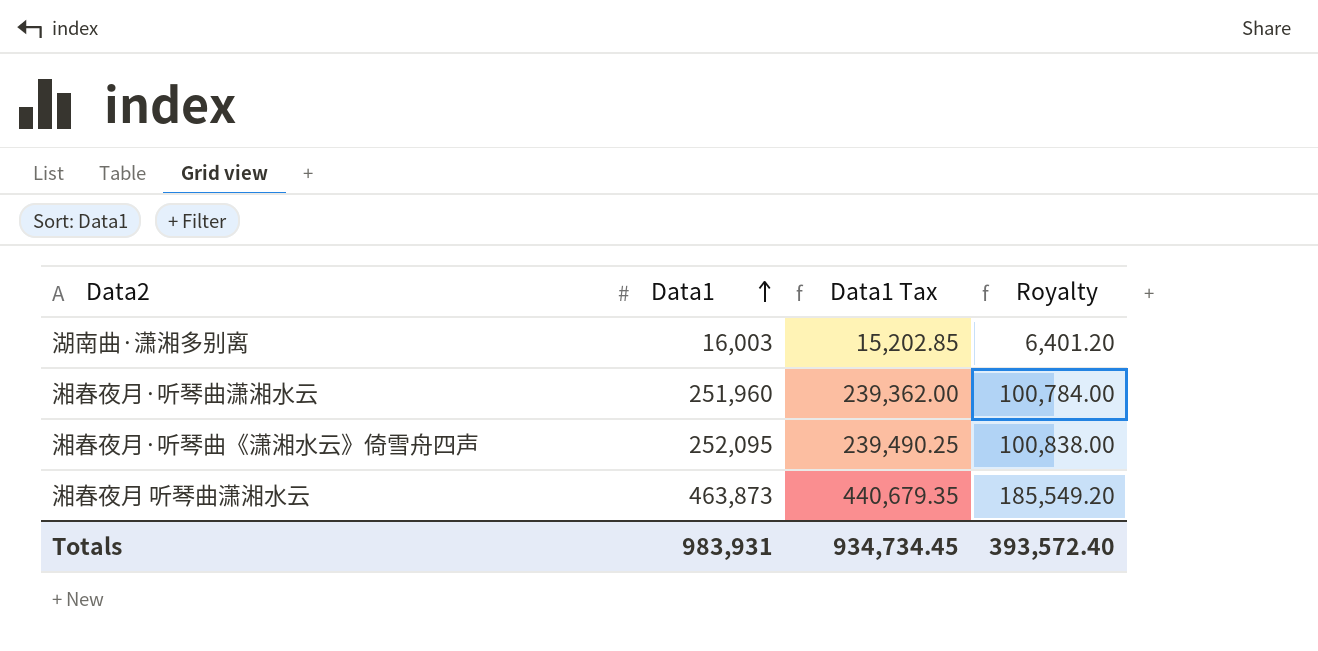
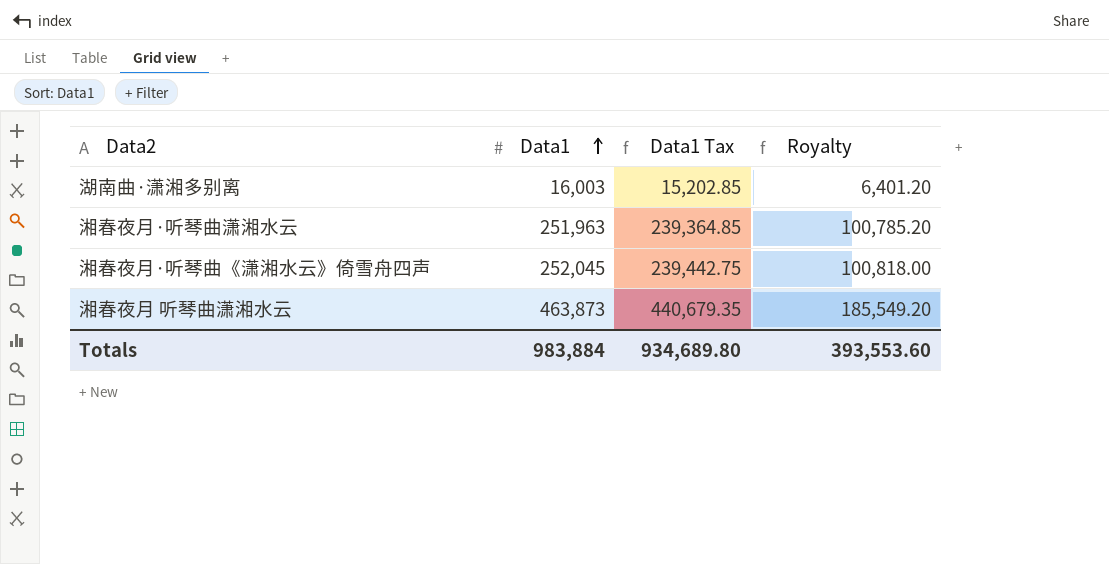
湘春夜月·听琴曲潇湘水云 | Data1: 251,960 -> 251,963
湘春夜月·听琴曲潇湘水云 | Data1 Tax: 239,362.00 -> 239,364.85
湘春夜月·听琴曲潇湘水云 | Royalty: 100,784.00 -> 100,785.20
湘春夜月·听琴曲《潇湘水云》倚雪舟四声 | Data1: 252,095 -> 252,045
湘春夜月·听琴曲《潇湘水云》倚雪舟四声 | Data1 Tax: 239,490.25 -> 239,442.75
湘春夜月·听琴曲《潇湘水云》倚雪舟四声 | Royalty: 100,838.00 -> 100,818.00
Totals | Data1: 983,931 -> 983,884
Totals | Data1 Tax: 934,734.45 -> 934,689.80
Totals | Royalty: 393,572.40 -> 393,553.60

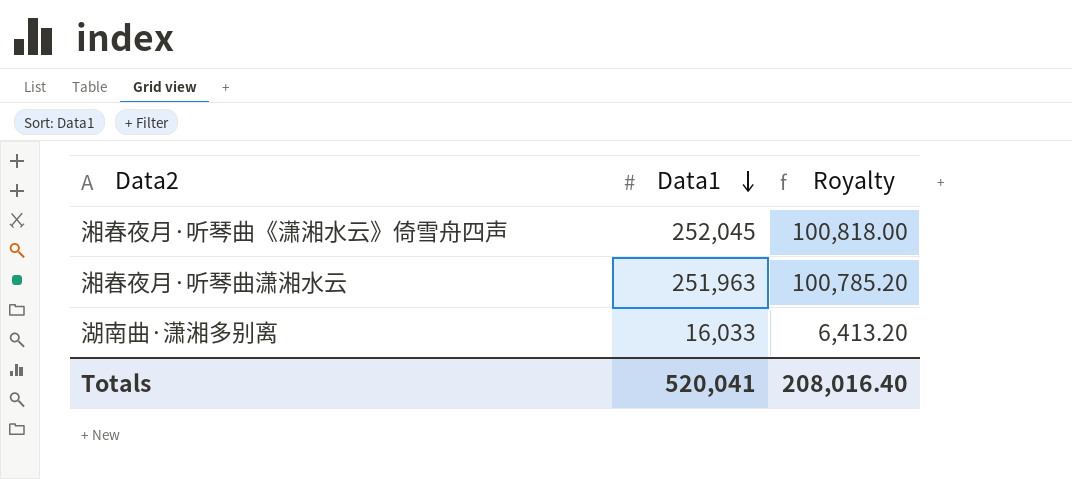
row order: Data1 ascending -> Data1 descending
column Data1 Tax | formula: [Data1] * 0.95 -> none
row 湘春夜月 听琴曲潇湘水云: 463,873 | 440,679.35 | 185,549.20 -> none
湖南曲·潇湘多别离 | Data1: 16,003 -> 16,033
湖南曲·潇湘多别离 | Royalty: 6,401.20 -> 6,413.20
Totals | Data1: 983,884 -> 520,041
Totals | Royalty: 393,553.60 -> 208,016.40

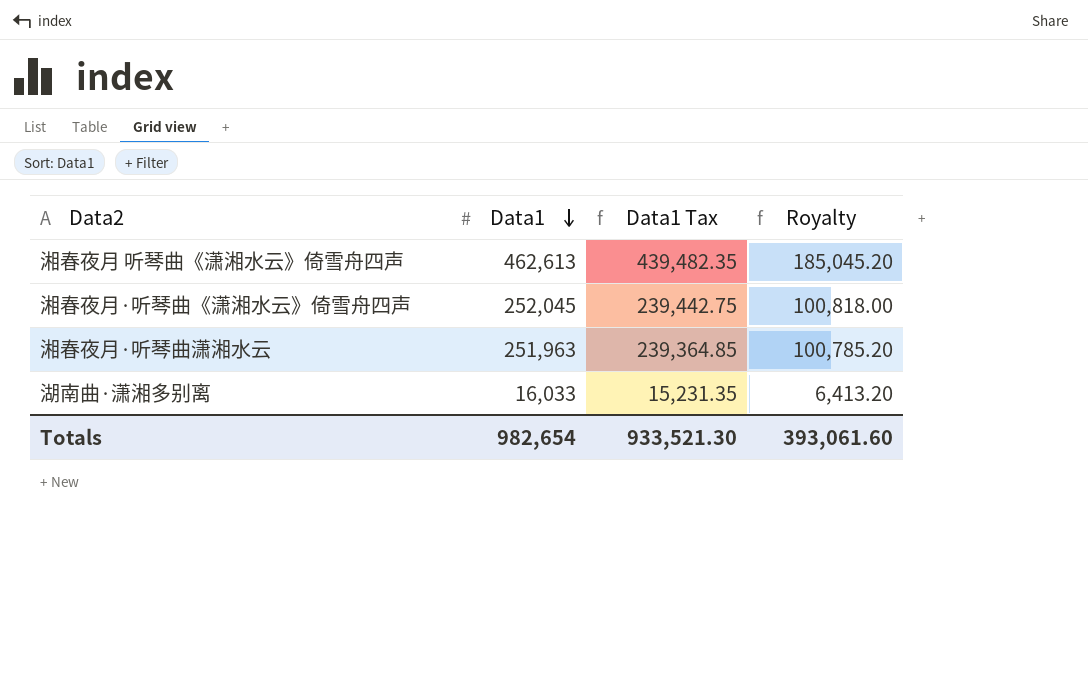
column Data1 Tax | formula: none -> [Data1] * 0.95
row 湘春夜月 听琴曲《潇湘水云》倚雪舟四声: none -> 462,613 | 439,482.35 | 185,045.20
Totals | Data1: 520,041 -> 982,654
Totals | Royalty: 208,016.40 -> 393,061.60

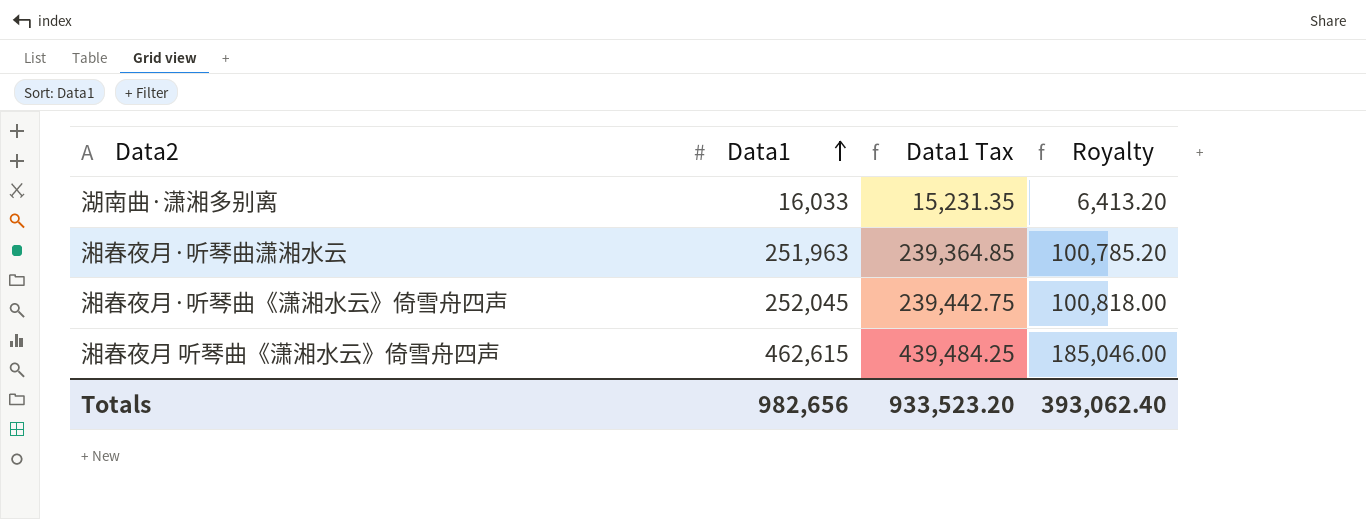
row order: Data1 descending -> Data1 ascending
湘春夜月 听琴曲《潇湘水云》倚雪舟四声 | Data1: 462,613 -> 462,615
湘春夜月 听琴曲《潇湘水云》倚雪舟四声 | Data1 Tax: 439,482.35 -> 439,484.25
湘春夜月 听琴曲《潇湘水云》倚雪舟四声 | Royalty: 185,045.20 -> 185,046.00
Totals | Data1: 982,654 -> 982,656
Totals | Data1 Tax: 933,521.30 -> 933,523.20
Totals | Royalty: 393,061.60 -> 393,062.40

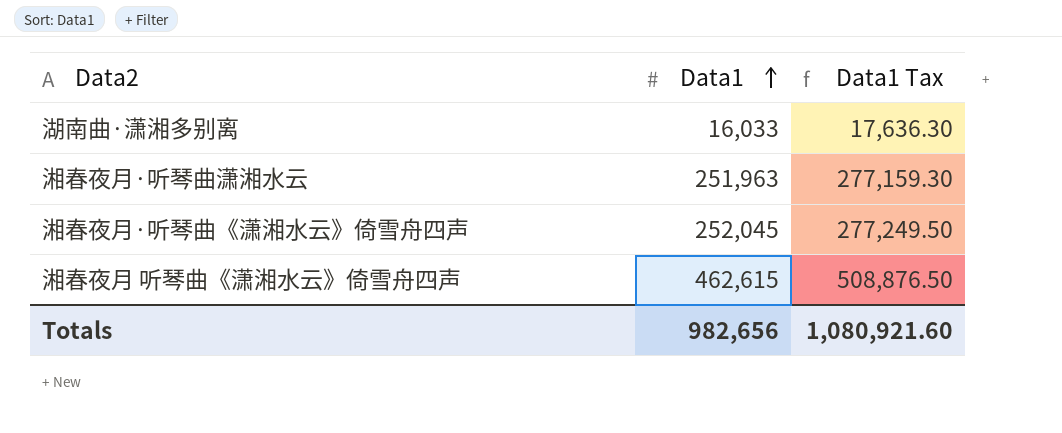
column Royalty | formula: [Data1] * 0.4 -> none
column Data1 Tax | formula: [Data1] * 0.95 -> [Data1] * 1.1
Totals | Data1 Tax: 933,523.20 -> 1,080,921.60

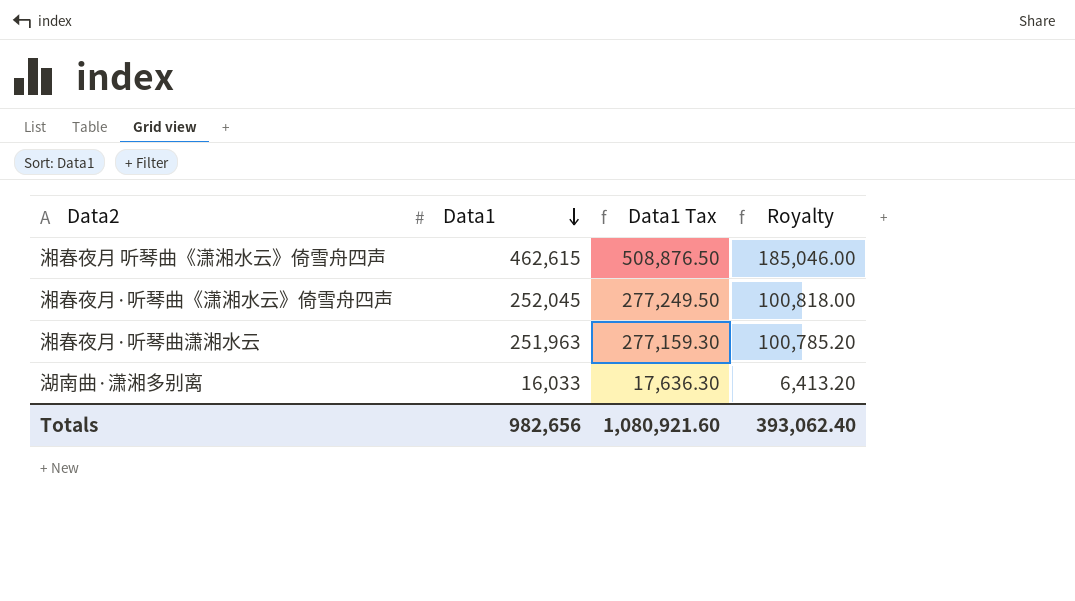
row order: Data1 ascending -> Data1 descending
column Royalty | formula: none -> [Data1] * 0.4

